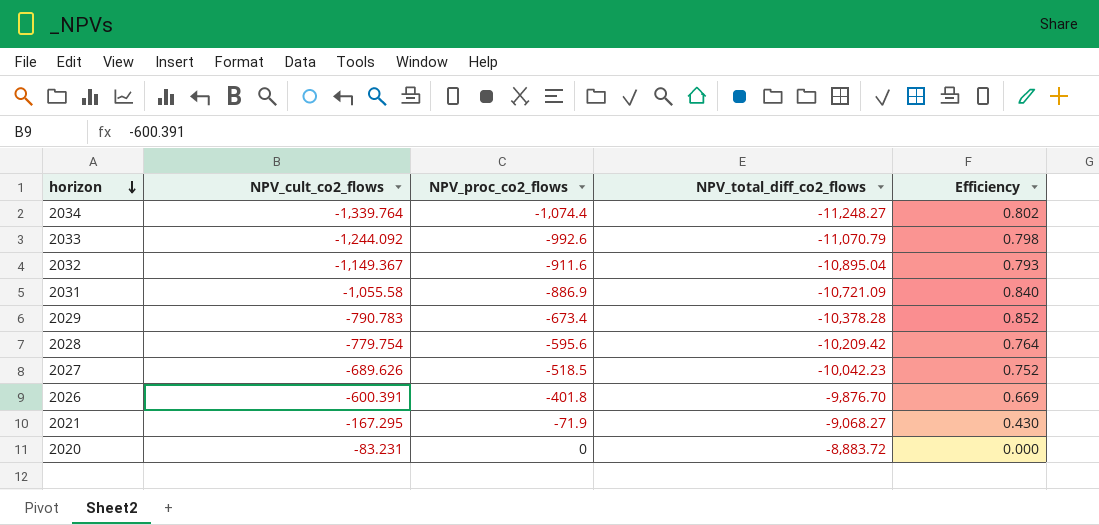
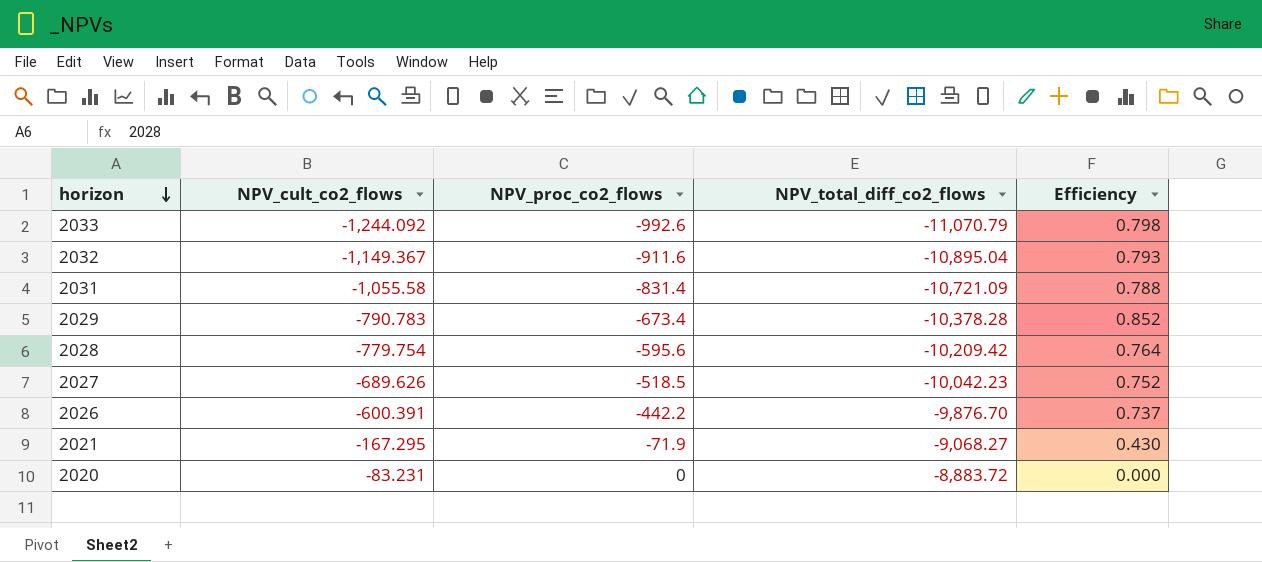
row 2034: -1,339.764 | -1,074.4 | -11,248.27 | 0.802 -> none
2031 | NPV_proc_co2_flows: -886.9 -> -831.4
2031 | Efficiency: 0.840 -> 0.788
2026 | NPV_proc_co2_flows: -401.8 -> -442.2
2026 | Efficiency: 0.669 -> 0.737

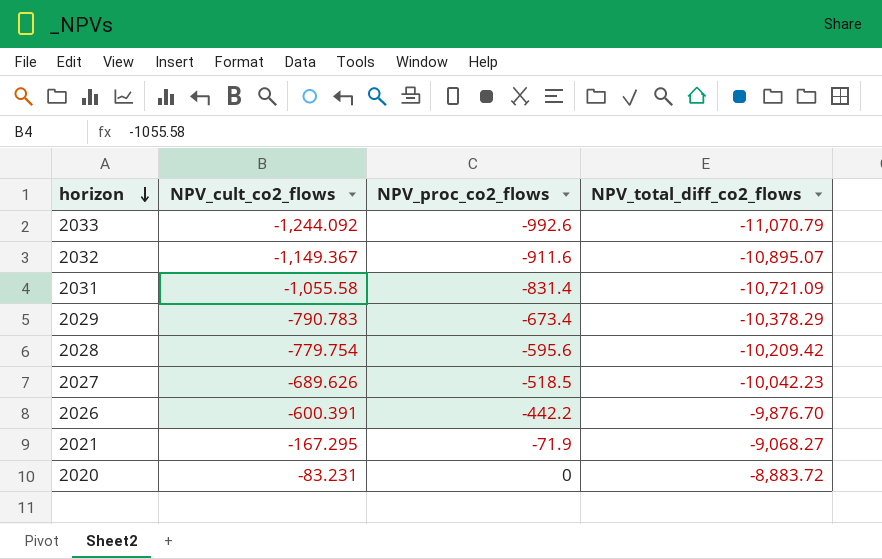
column Efficiency | formula: [NPV_proc_co2_flows] / [NPV_cult_co2_flows] -> none
2032 | NPV_total_diff_co2_flows: -10,895.04 -> -10,895.07
2029 | NPV_total_diff_co2_flows: -10,378.28 -> -10,378.29

